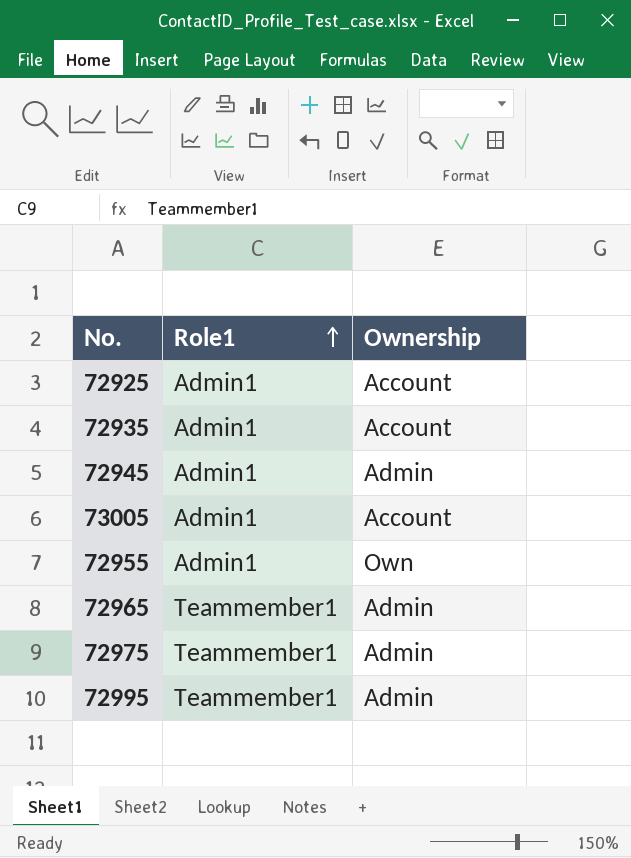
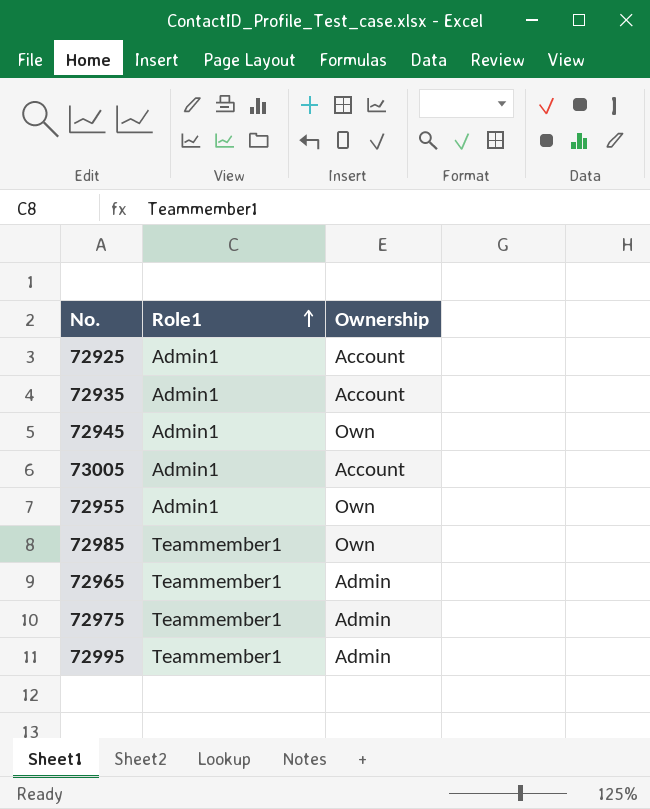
72945 | Ownership: Admin -> Own
row 72985: none -> Teammember1 | Own

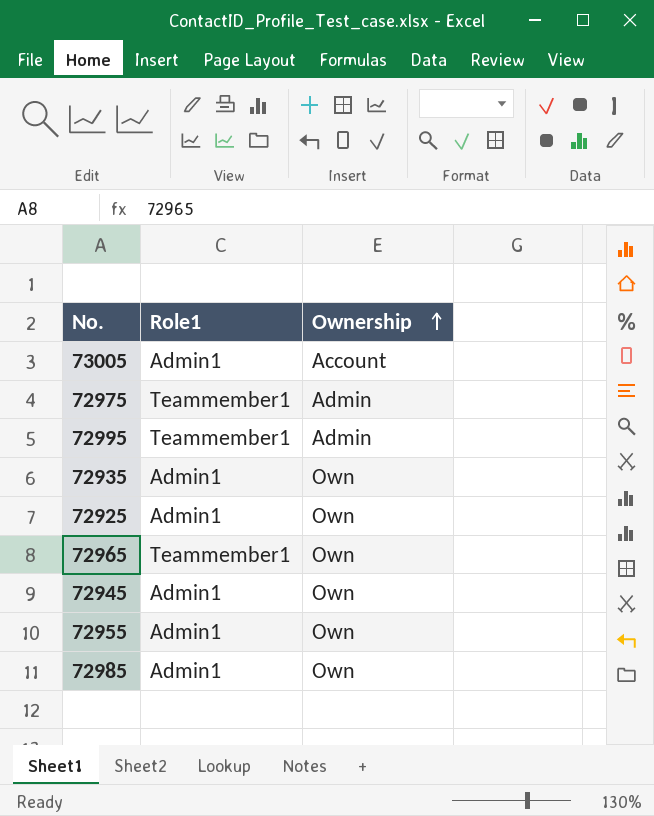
row order: Role1 ascending -> Ownership ascending
72935 | Ownership: Account -> Own
72925 | Ownership: Account -> Own
72965 | Ownership: Admin -> Own
72985 | Role1: Teammember1 -> Admin1

